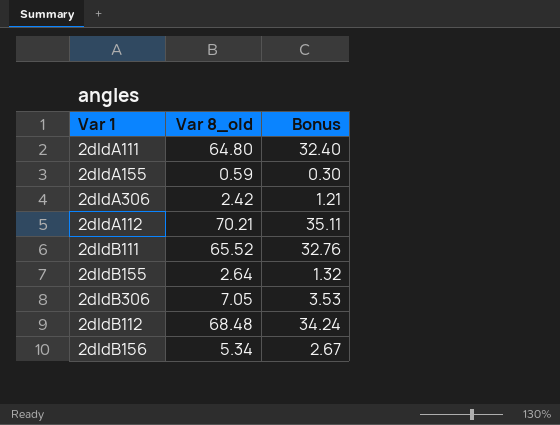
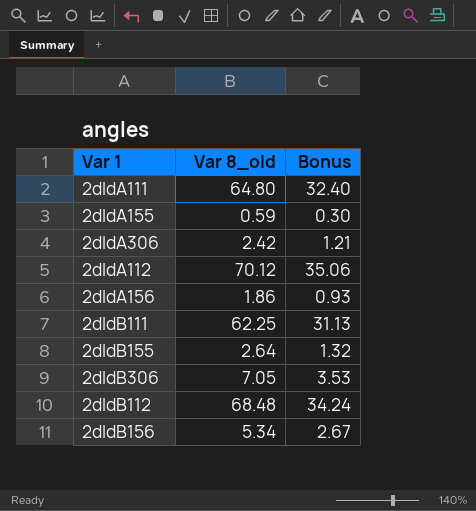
2dldA112 | Var 8_old: 70.21 -> 70.12
2dldA112 | Bonus: 35.11 -> 35.06
row 2dldA156: none -> 1.86 | 0.93
2dldB111 | Var 8_old: 65.52 -> 62.25
2dldB111 | Bonus: 32.76 -> 31.13

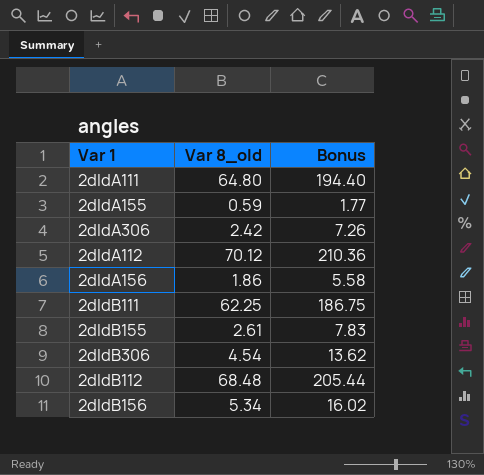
column Bonus | formula: [Var 8_old] * 0.5 -> [Var 8_old] * 3
2dldB155 | Var 8_old: 2.64 -> 2.61
2dldB306 | Var 8_old: 7.05 -> 4.54

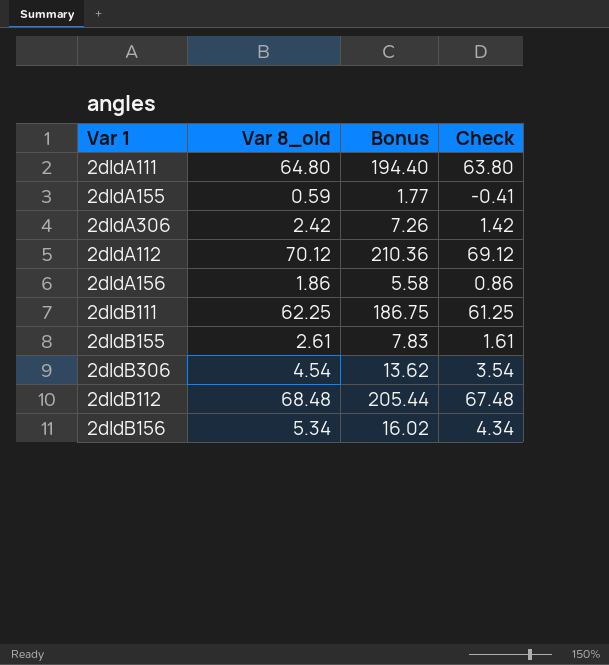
column Check | formula: none -> [Var 8_old] - 1

